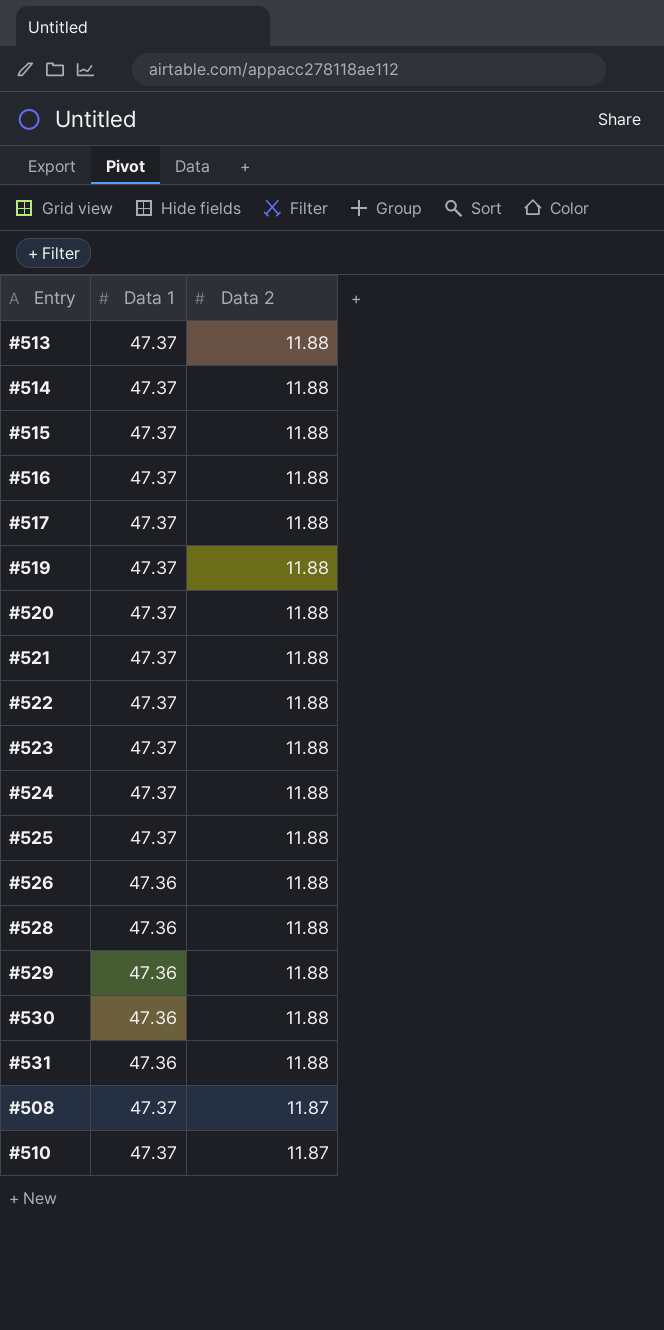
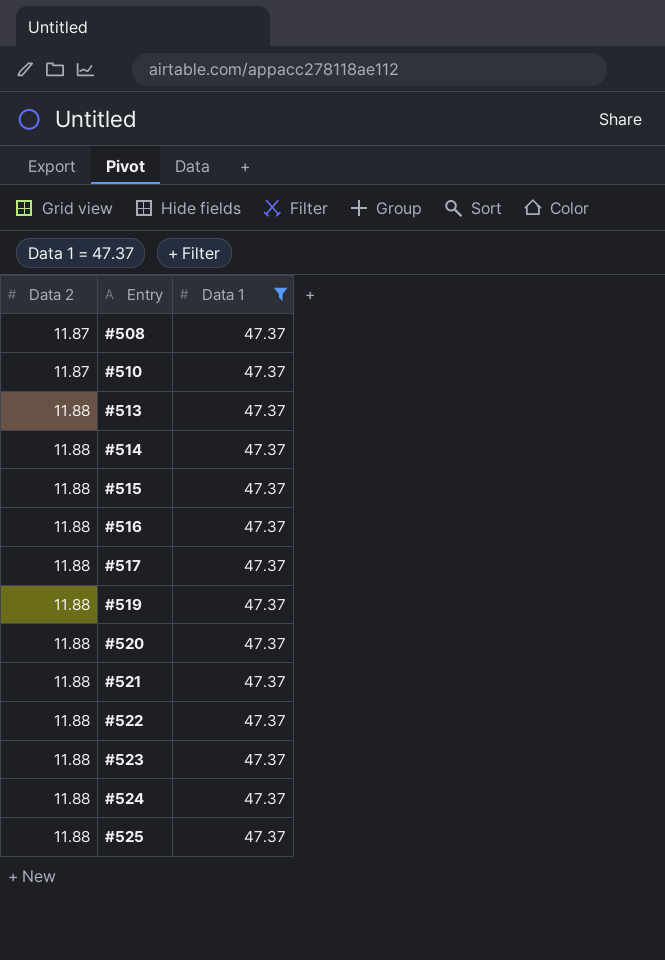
filter: none -> Data 1 = 47.37
row order: Data 2 descending -> Data 2 ascending
column Data 2 | position: 3 -> 1

